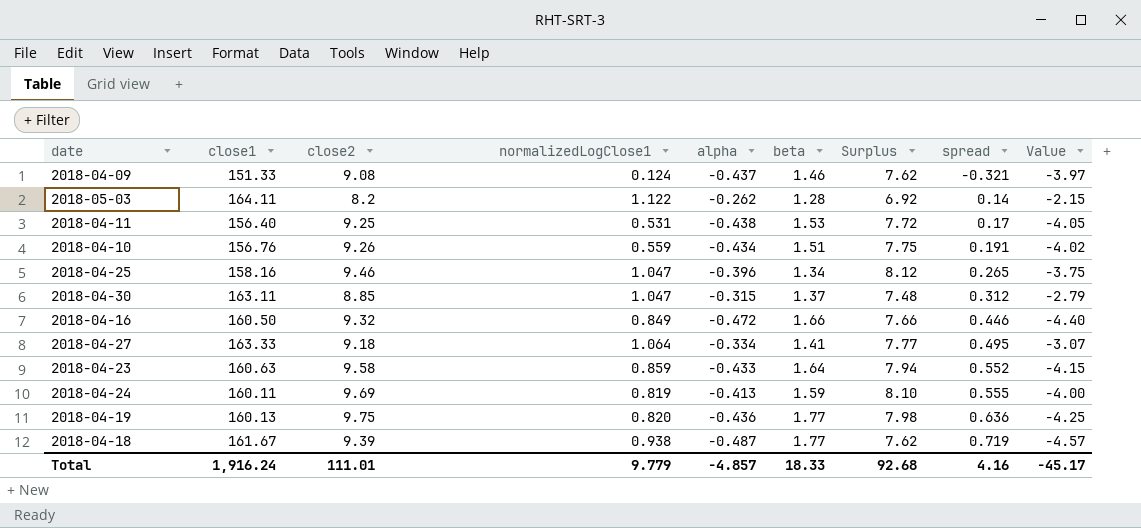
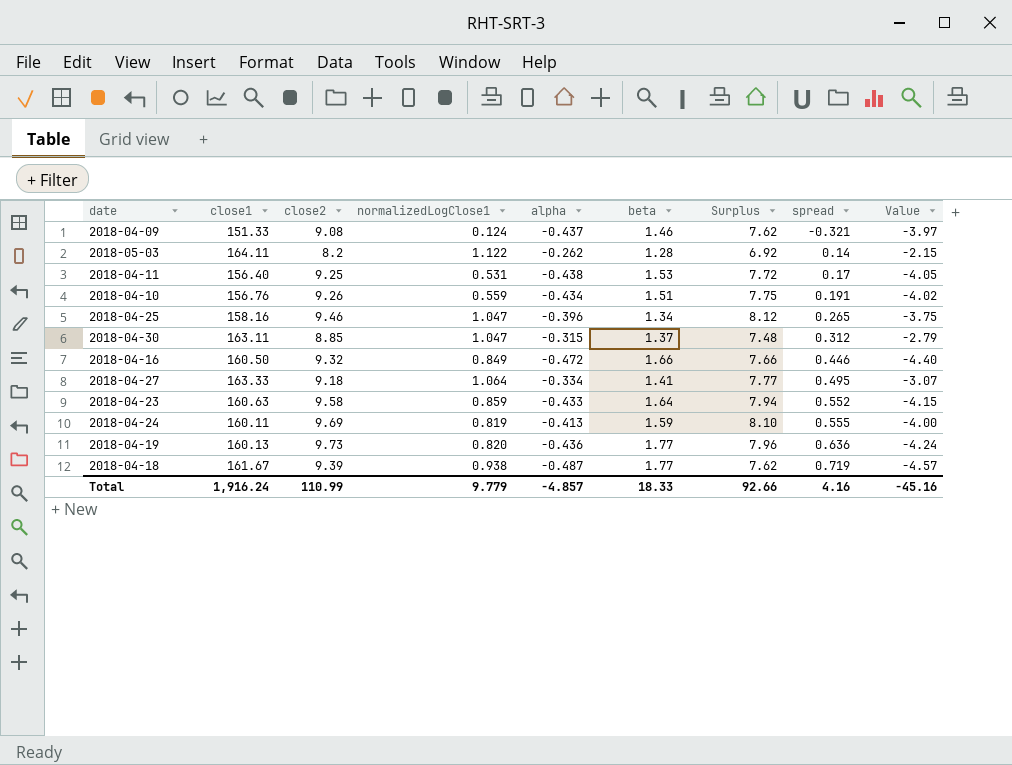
2018-04-19 | close2: 9.75 -> 9.73
2018-04-19 | Surplus: 7.98 -> 7.96
2018-04-19 | Value: -4.25 -> -4.24
Total | close2: 111.01 -> 110.99
Total | Surplus: 92.68 -> 92.66
Total | Value: -45.17 -> -45.16

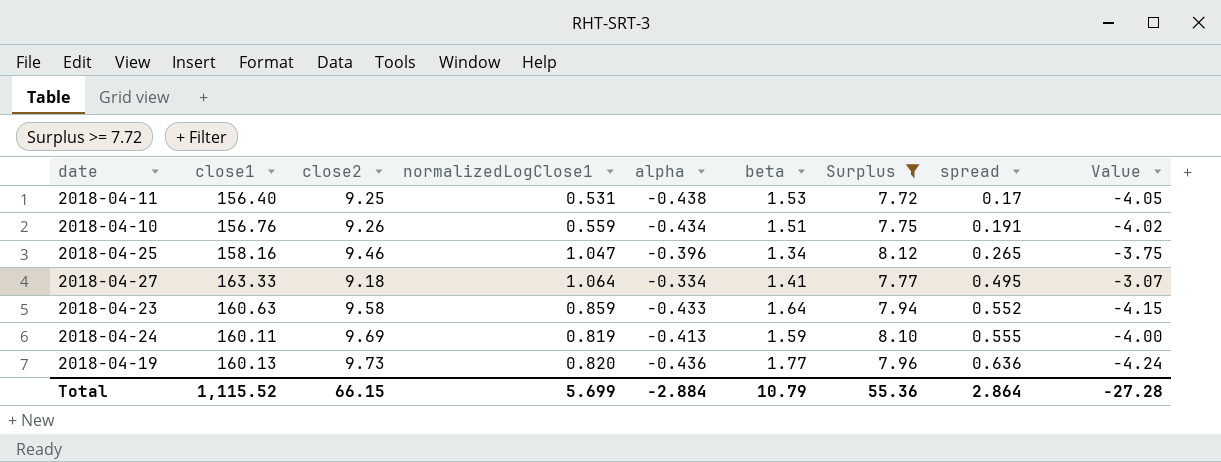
filter: none -> Surplus >= 7.72
Total | close1: 1,916.24 -> 1,115.52
Total | close2: 110.99 -> 66.15
Total | normalizedLogClose1: 9.779 -> 5.699
Total | alpha: -4.857 -> -2.884
Total | beta: 18.33 -> 10.79
Total | Surplus: 92.66 -> 55.36
Total | spread: 4.16 -> 2.864
Total | Value: -45.16 -> -27.28

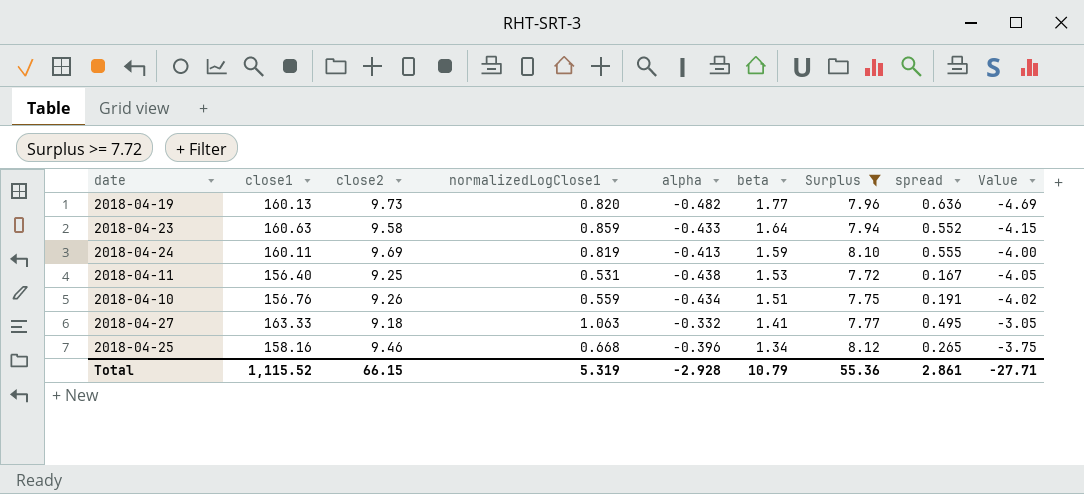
row order: spread ascending -> beta descending
2018-04-19 | alpha: -0.436 -> -0.482
2018-04-19 | Value: -4.24 -> -4.69
2018-04-11 | spread: 0.17 -> 0.167
2018-04-27 | normalizedLogClose1: 1.064 -> 1.063
2018-04-27 | alpha: -0.334 -> -0.332
2018-04-27 | Value: -3.07 -> -3.05
2018-04-25 | normalizedLogClose1: 1.047 -> 0.668
Total | normalizedLogClose1: 5.699 -> 5.319
Total | alpha: -2.884 -> -2.928
Total | spread: 2.864 -> 2.861
Total | Value: -27.28 -> -27.71

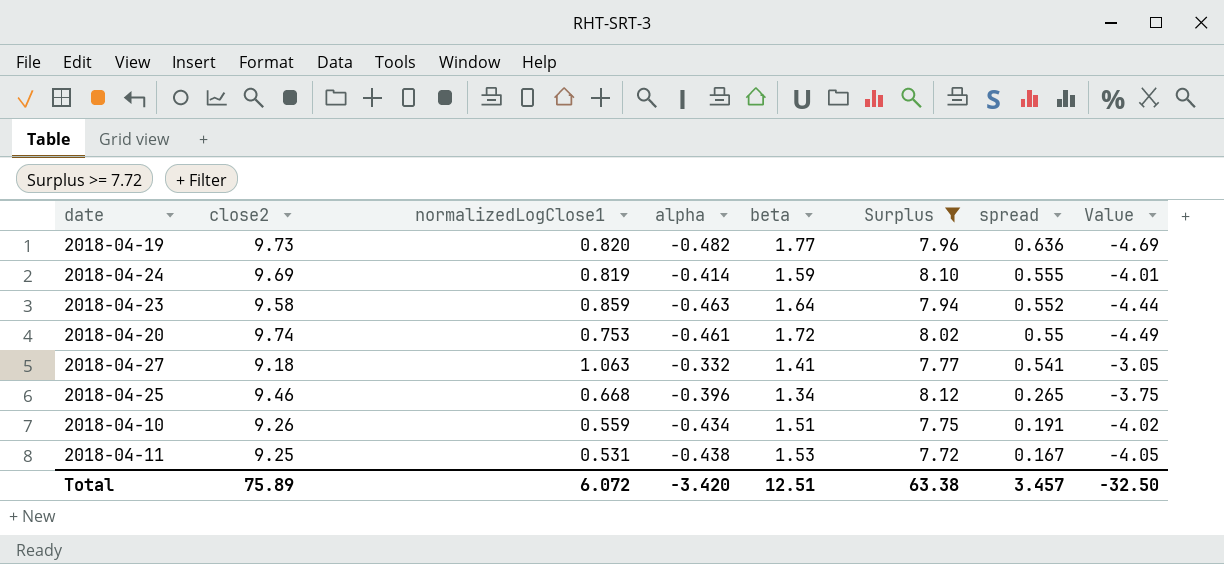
row order: beta descending -> spread descending
column close1 | position: 2 -> none
2018-04-24 | alpha: -0.413 -> -0.414
2018-04-24 | Value: -4.00 -> -4.01
2018-04-23 | alpha: -0.433 -> -0.463
2018-04-23 | Value: -4.15 -> -4.44
row 2018-04-20: none -> 9.74 | 0.753 | -0.461 | 1.72 | 8.02 | 0.55 | -4.49
2018-04-27 | spread: 0.495 -> 0.541
Total | close2: 66.15 -> 75.89
Total | normalizedLogClose1: 5.319 -> 6.072
Total | alpha: -2.928 -> -3.420
Total | beta: 10.79 -> 12.51
Total | Surplus: 55.36 -> 63.38
Total | spread: 2.861 -> 3.457
Total | Value: -27.71 -> -32.50

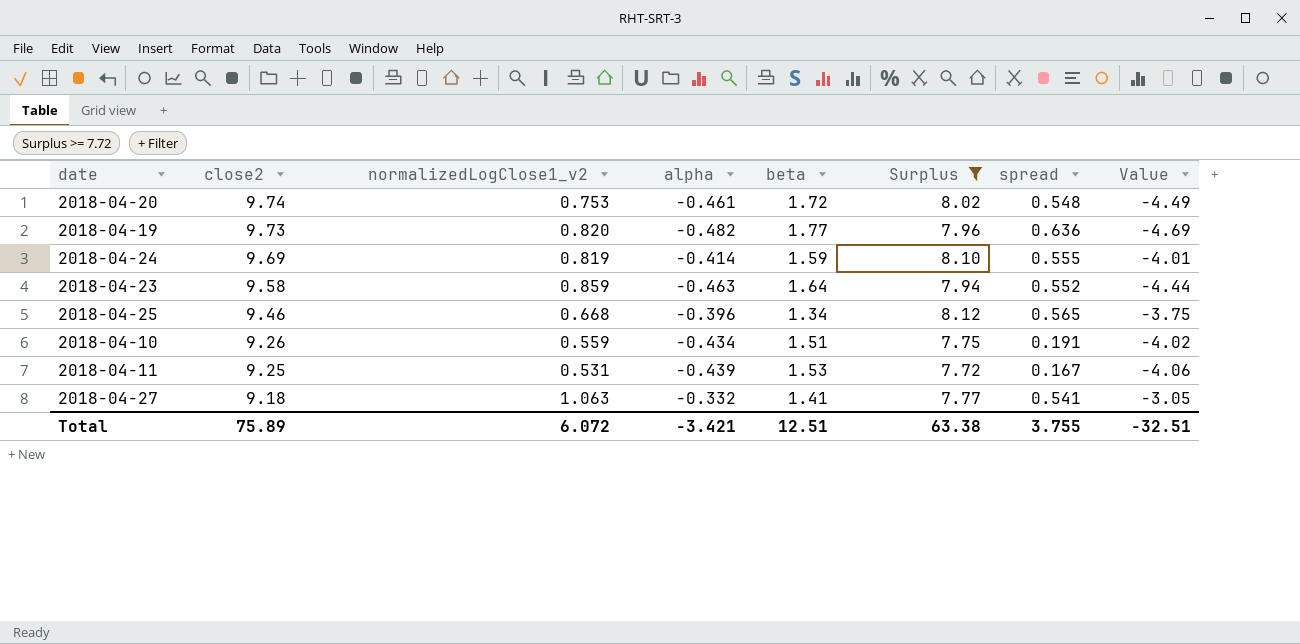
row order: spread descending -> close2 descending
column name: normalizedLogClose1 -> normalizedLogClose1_v2
2018-04-20 | spread: 0.55 -> 0.548
2018-04-25 | spread: 0.265 -> 0.565
2018-04-11 | alpha: -0.438 -> -0.439
2018-04-11 | Value: -4.05 -> -4.06
Total | alpha: -3.420 -> -3.421
Total | spread: 3.457 -> 3.755
Total | Value: -32.50 -> -32.51

